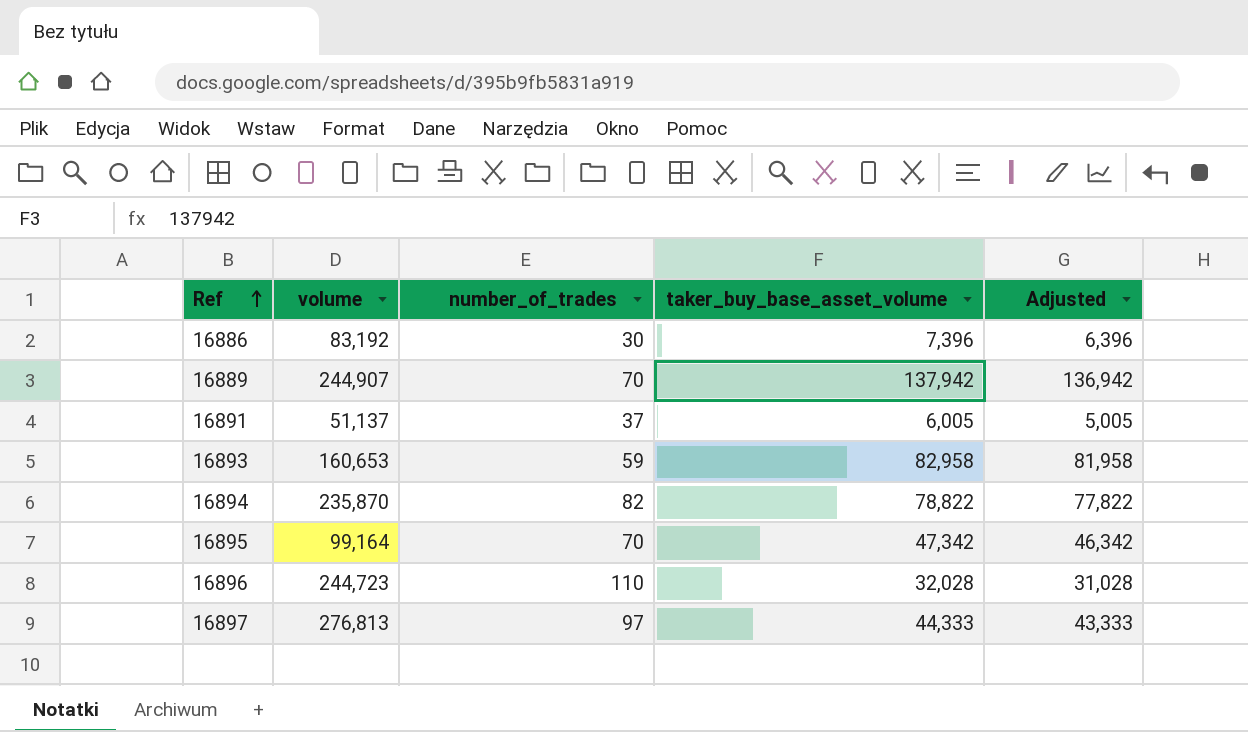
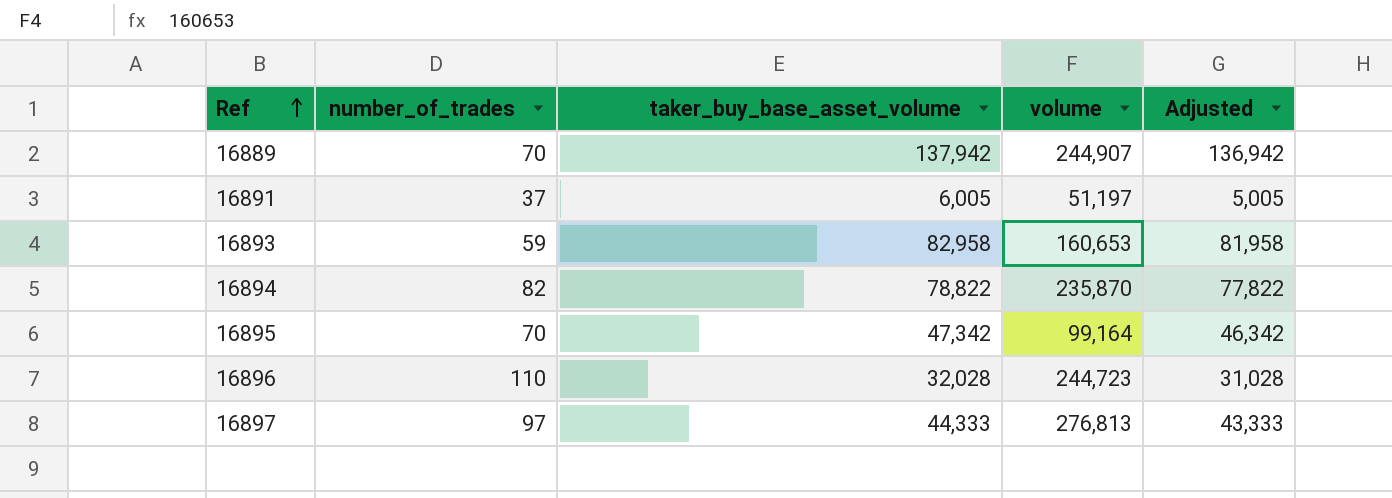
column volume | position: 2 -> 4
row 16886: 83,192 | 30 | 7,396 | 6,396 -> none
16891 | volume: 51,137 -> 51,197

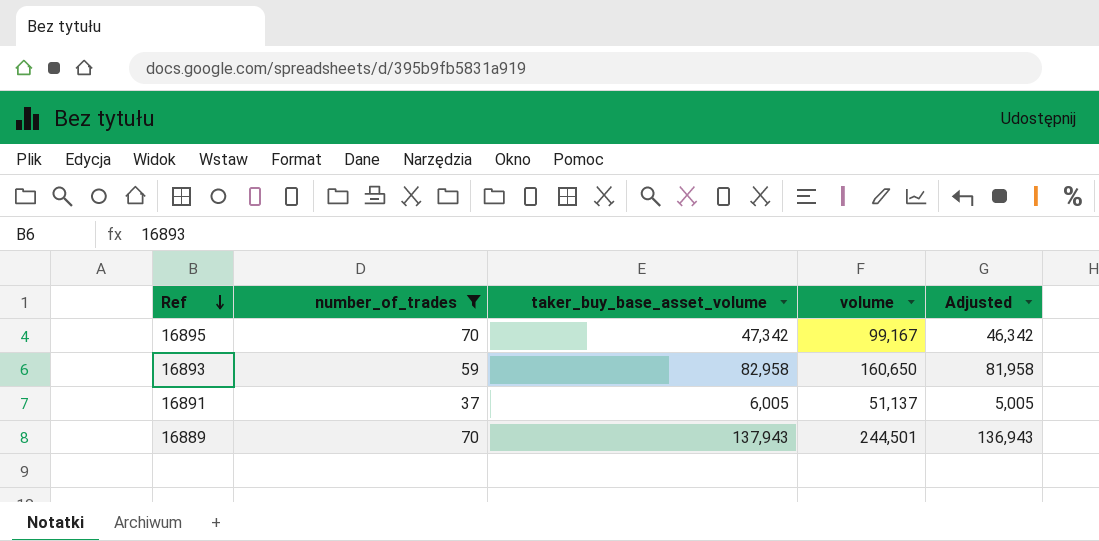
filter: none -> number_of_trades <= 70
row order: Ref ascending -> Ref descending
16895 | volume: 99,164 -> 99,167
16893 | volume: 160,653 -> 160,650
16891 | volume: 51,197 -> 51,137
16889 | taker_buy_base_asset_volume: 137,942 -> 137,943
16889 | volume: 244,907 -> 244,501
16889 | Adjusted: 136,942 -> 136,943

